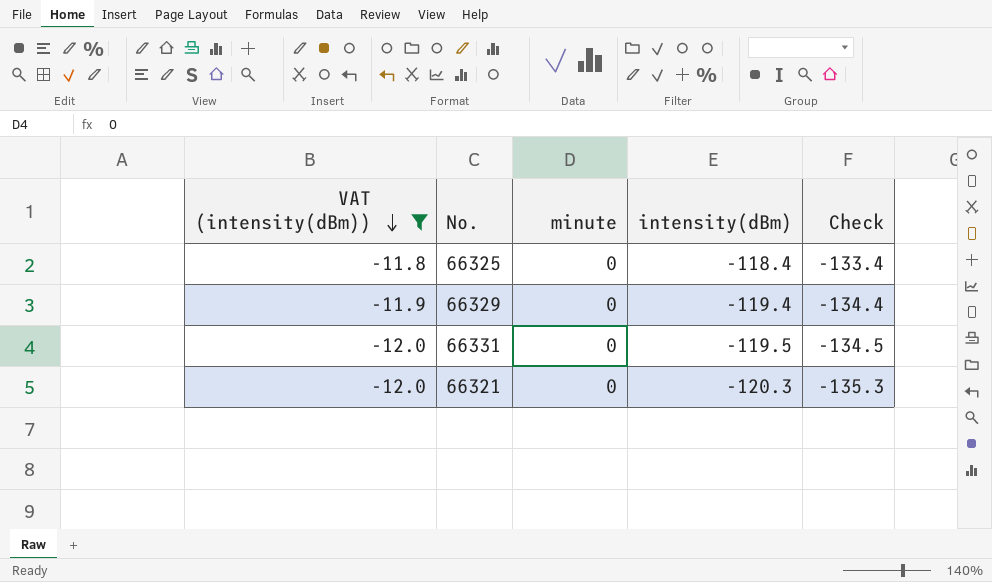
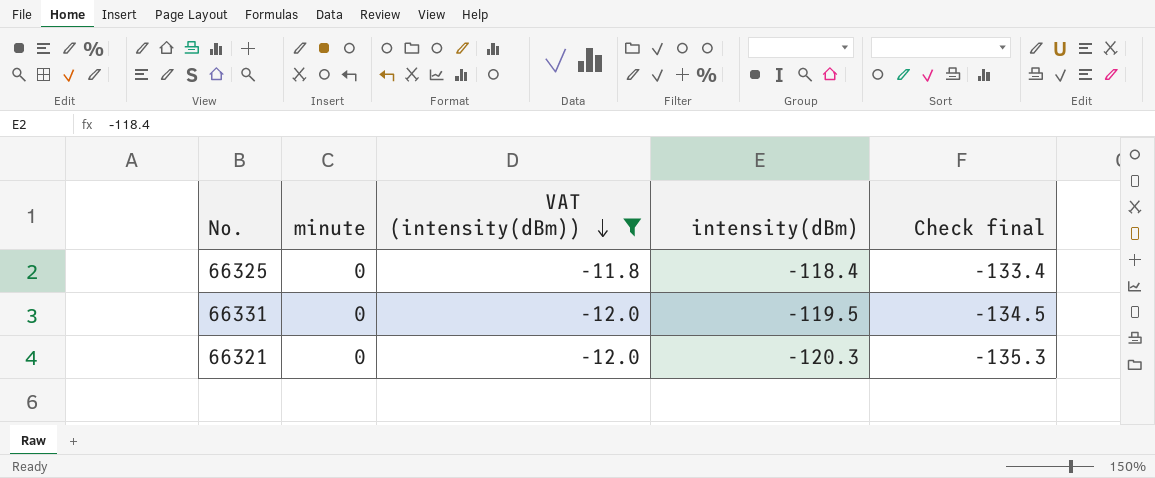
column VAT (intensity(dBm)) | position: 1 -> 3
column name: Check -> Check final
row 66329: -11.9 | 0 | -119.4 | -134.4 -> none

